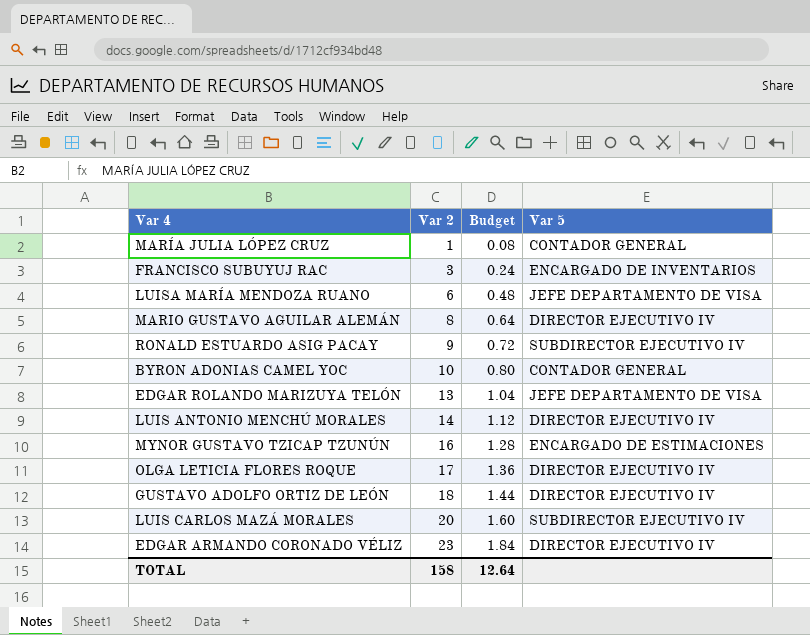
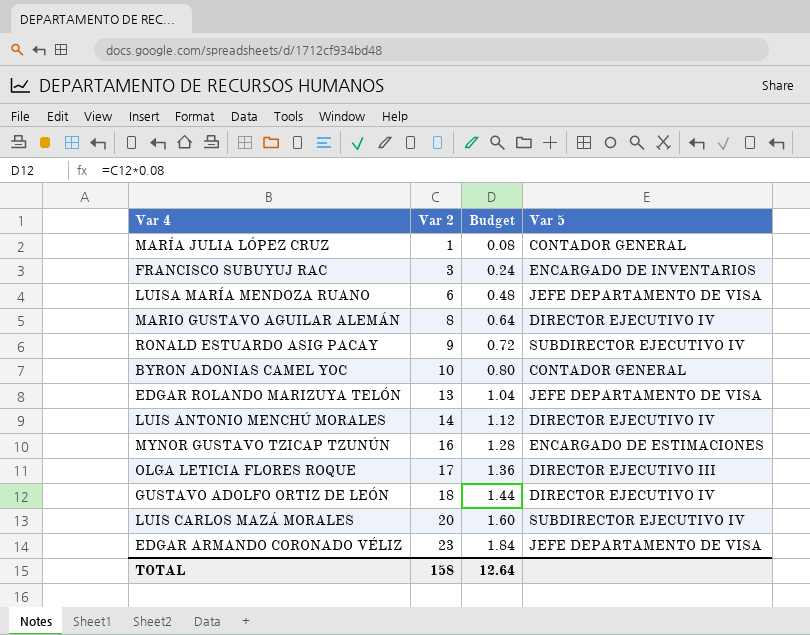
OLGA LETICIA FLORES ROQUE | Var 5: DIRECTOR EJECUTIVO IV -> DIRECTOR EJECUTIVO III
EDGAR ARMANDO CORONADO VÉLIZ | Var 5: DIRECTOR EJECUTIVO IV -> JEFE DEPARTAMENTO DE VISA

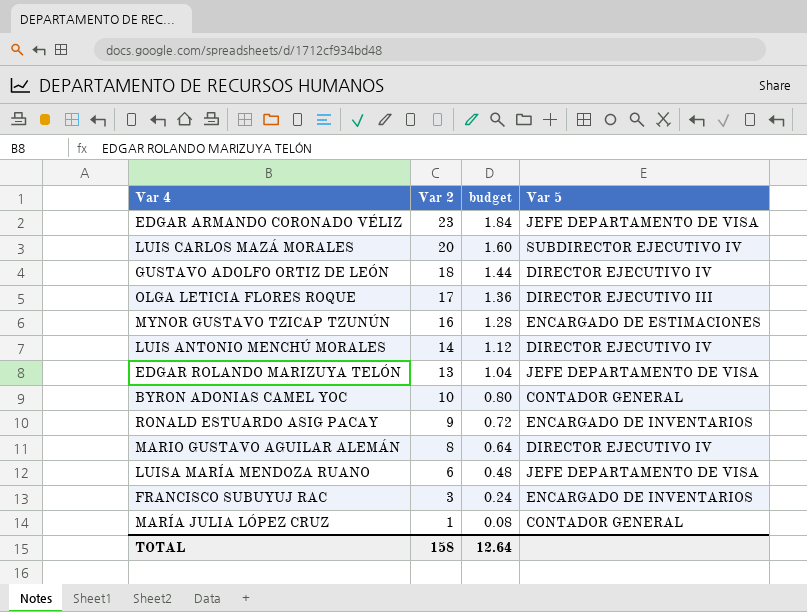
row order: Var 2 ascending -> Var 2 descending
column name: Budget -> budget
RONALD ESTUARDO ASIG PACAY | Var 5: SUBDIRECTOR EJECUTIVO IV -> ENCARGADO DE INVENTARIOS

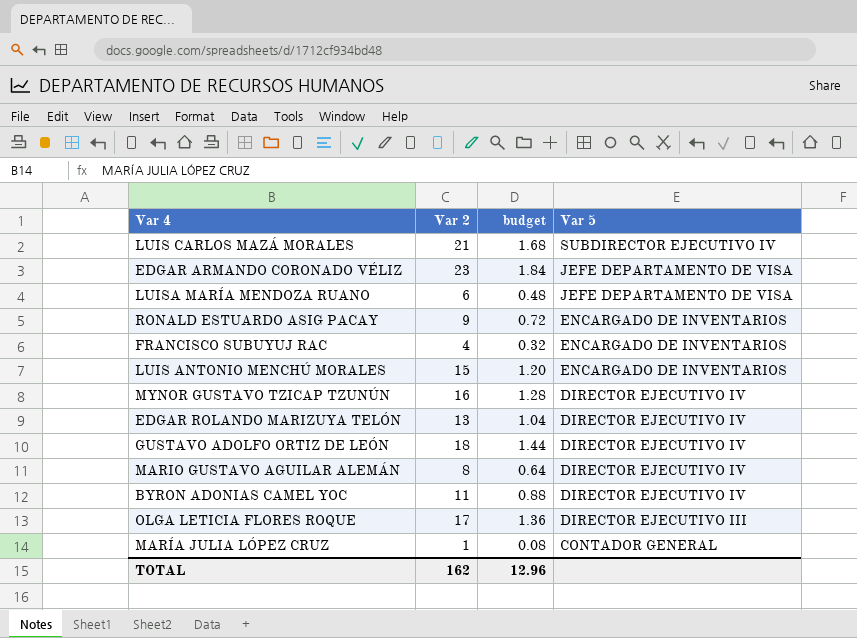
row order: Var 2 descending -> Var 5 descending
LUIS CARLOS MAZÁ MORALES | Var 2: 20 -> 21
LUIS CARLOS MAZÁ MORALES | budget: 1.60 -> 1.68
FRANCISCO SUBUYUJ RAC | Var 2: 3 -> 4
FRANCISCO SUBUYUJ RAC | budget: 0.24 -> 0.32
LUIS ANTONIO MENCHÚ MORALES | Var 2: 14 -> 15
LUIS ANTONIO MENCHÚ MORALES | budget: 1.12 -> 1.20
LUIS ANTONIO MENCHÚ MORALES | Var 5: DIRECTOR EJECUTIVO IV -> ENCARGADO DE INVENTARIOS
MYNOR GUSTAVO TZICAP TZUNÚN | Var 5: ENCARGADO DE ESTIMACIONES -> DIRECTOR EJECUTIVO IV
EDGAR ROLANDO MARIZUYA TELÓN | Var 5: JEFE DEPARTAMENTO DE VISA -> DIRECTOR EJECUTIVO IV
BYRON ADONIAS CAMEL YOC | Var 2: 10 -> 11
BYRON ADONIAS CAMEL YOC | budget: 0.80 -> 0.88
BYRON ADONIAS CAMEL YOC | Var 5: CONTADOR GENERAL -> DIRECTOR EJECUTIVO IV
TOTAL | Var 2: 158 -> 162
TOTAL | budget: 12.64 -> 12.96

